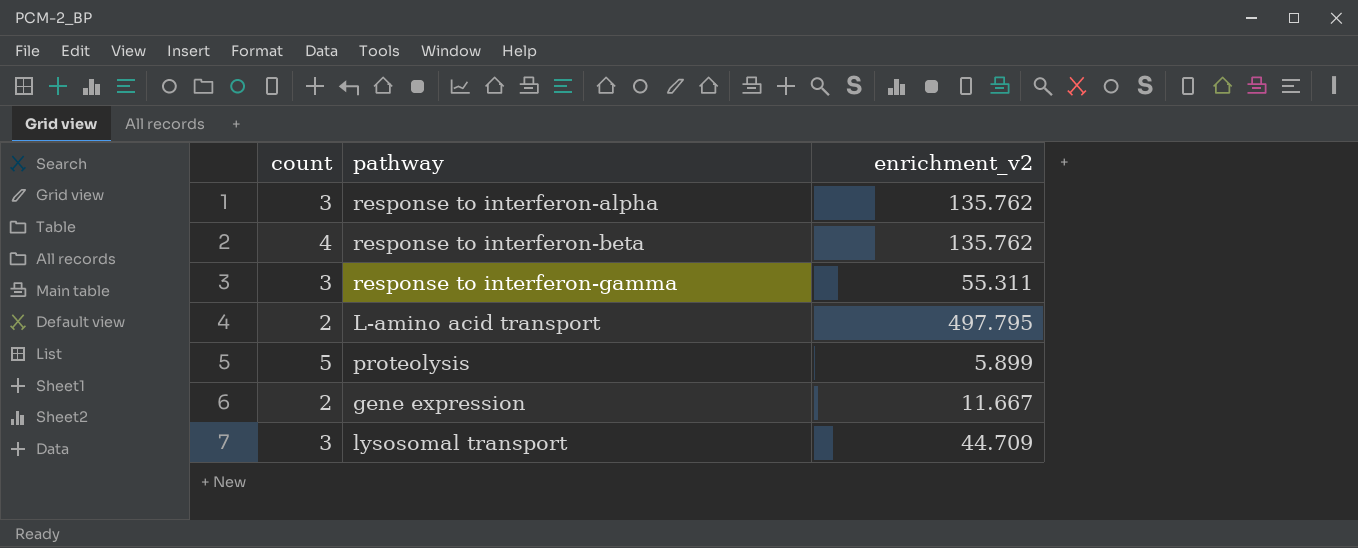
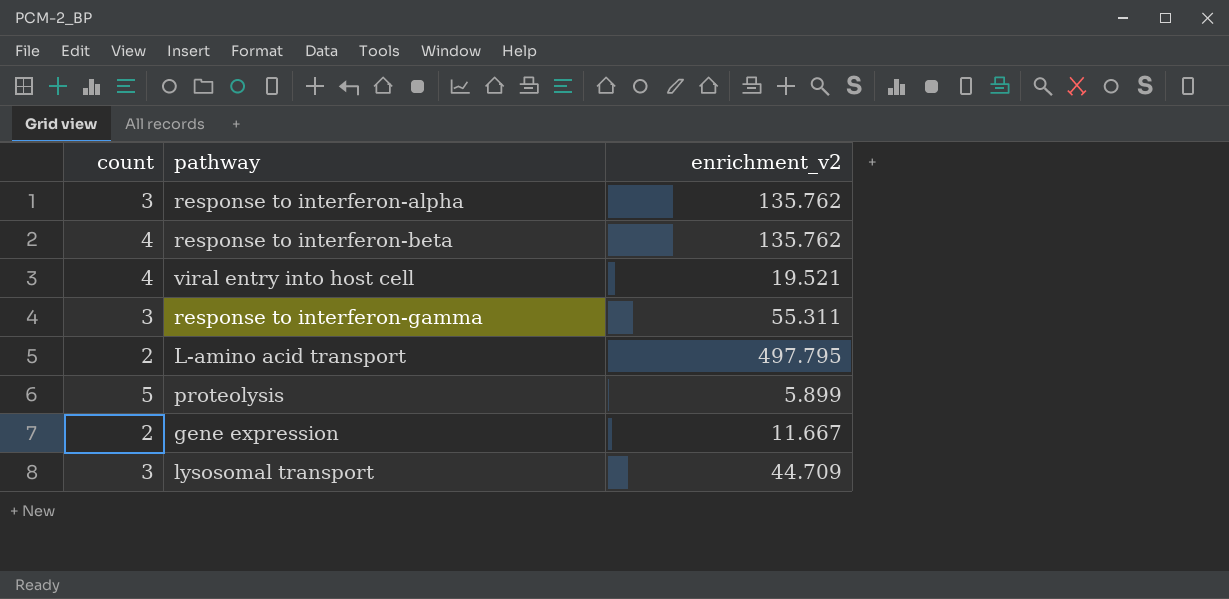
row viral entry into host cell: none -> 4 | 19.521

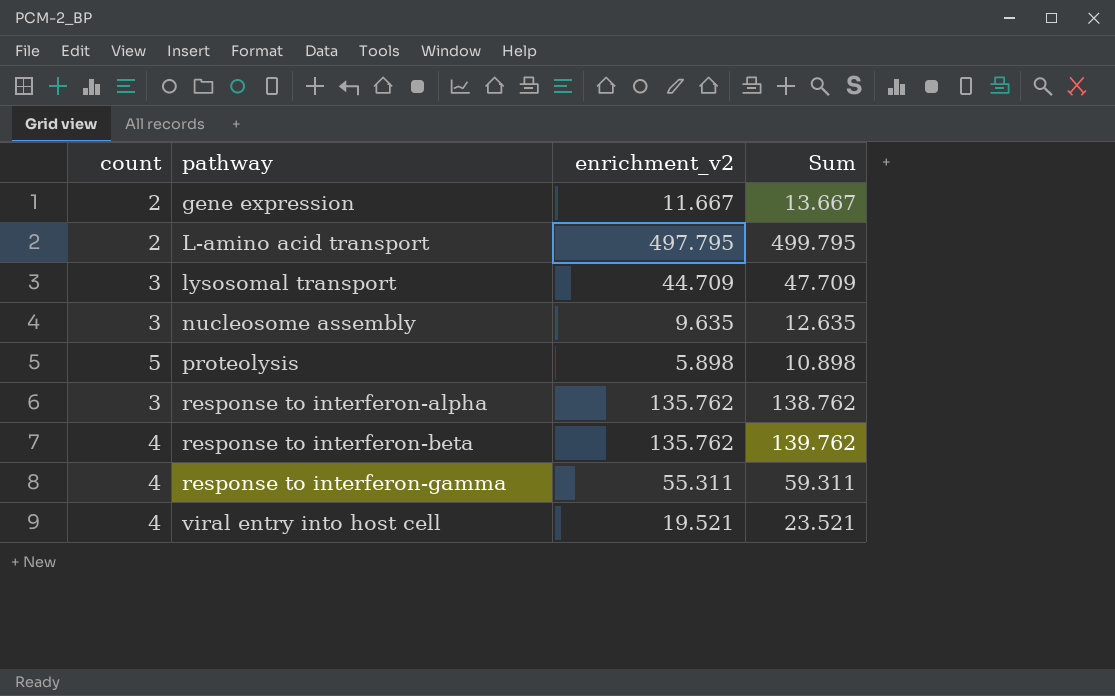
row order: none -> pathway ascending
column Sum | formula: none -> [count] + [enrichment_v2]
row nucleosome assembly: none -> 3 | 9.635 | 12.635
proteolysis | enrichment_v2: 5.899 -> 5.898
response to interferon-gamma | count: 3 -> 4

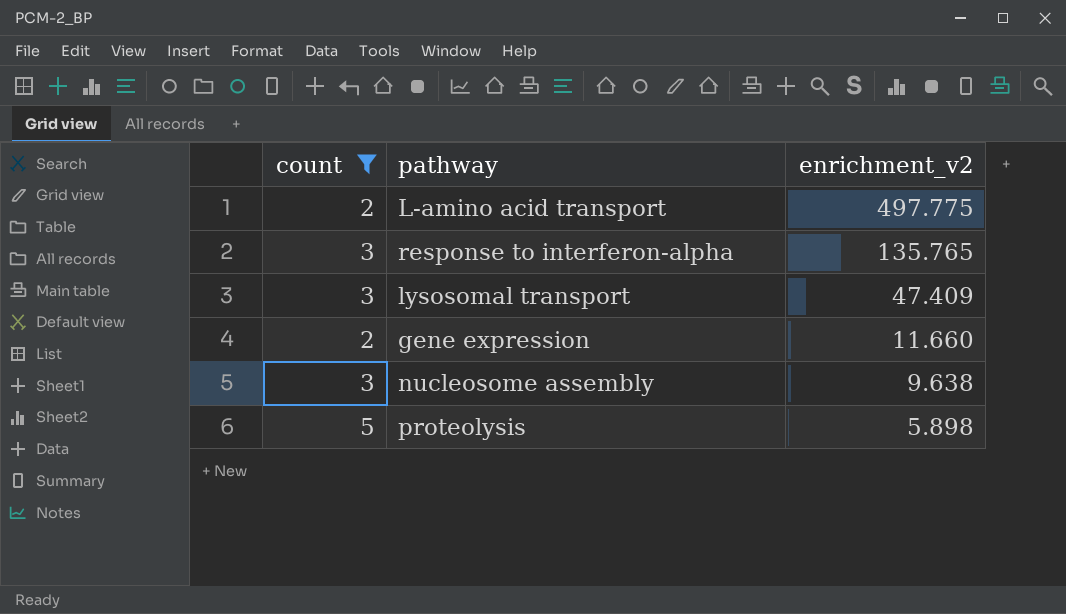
filter: none -> count != 4
row order: pathway ascending -> enrichment_v2 descending
column Sum | formula: [count] + [enrichment_v2] -> none
L-amino acid transport | enrichment_v2: 497.795 -> 497.775
response to interferon-alpha | enrichment_v2: 135.762 -> 135.765
lysosomal transport | enrichment_v2: 44.709 -> 47.409
gene expression | enrichment_v2: 11.667 -> 11.660
nucleosome assembly | enrichment_v2: 9.635 -> 9.638

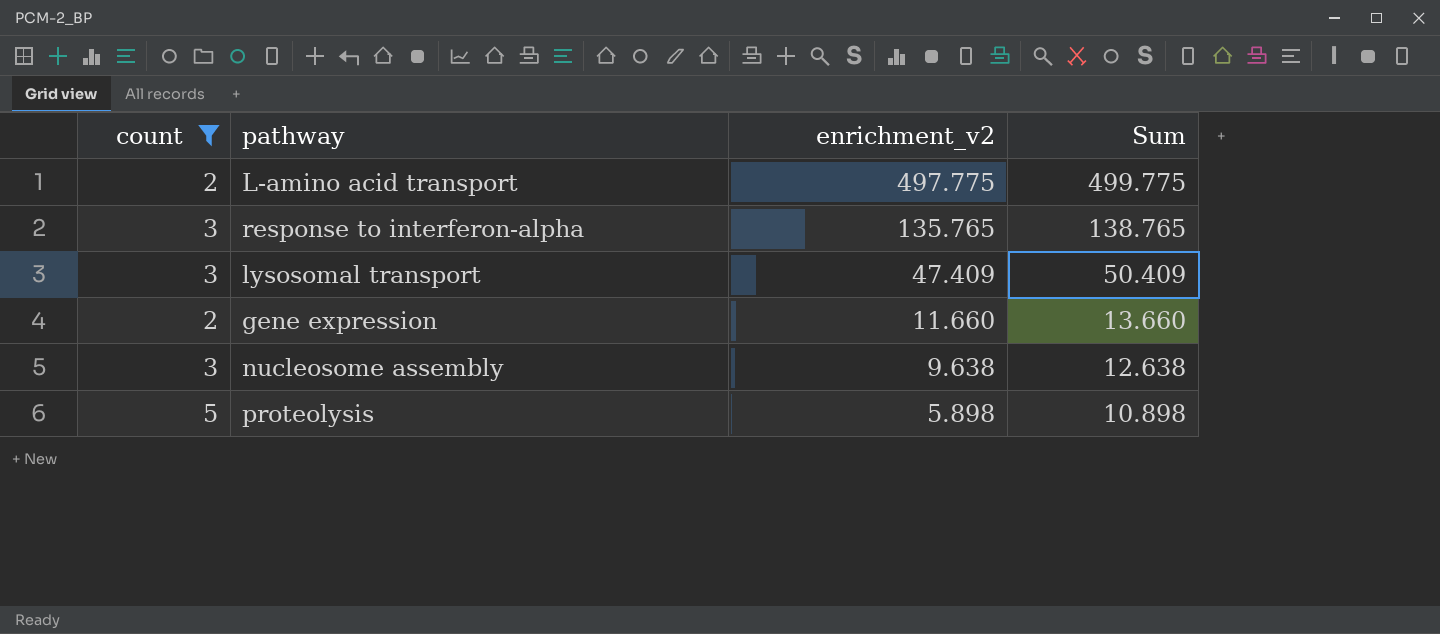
column Sum | formula: none -> [count] + [enrichment_v2]

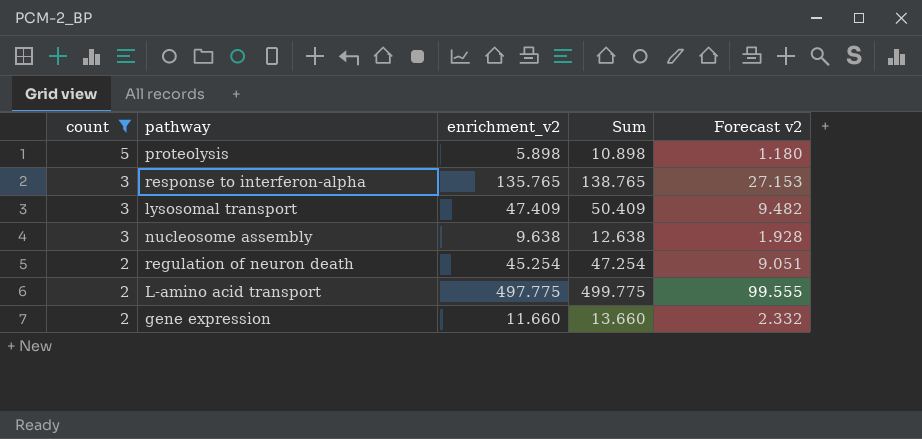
row order: enrichment_v2 descending -> count descending
column Forecast v2 | formula: none -> [enrichment_v2] * 0.2
row regulation of neuron death: none -> 2 | 45.254 | 47.254 | 9.051

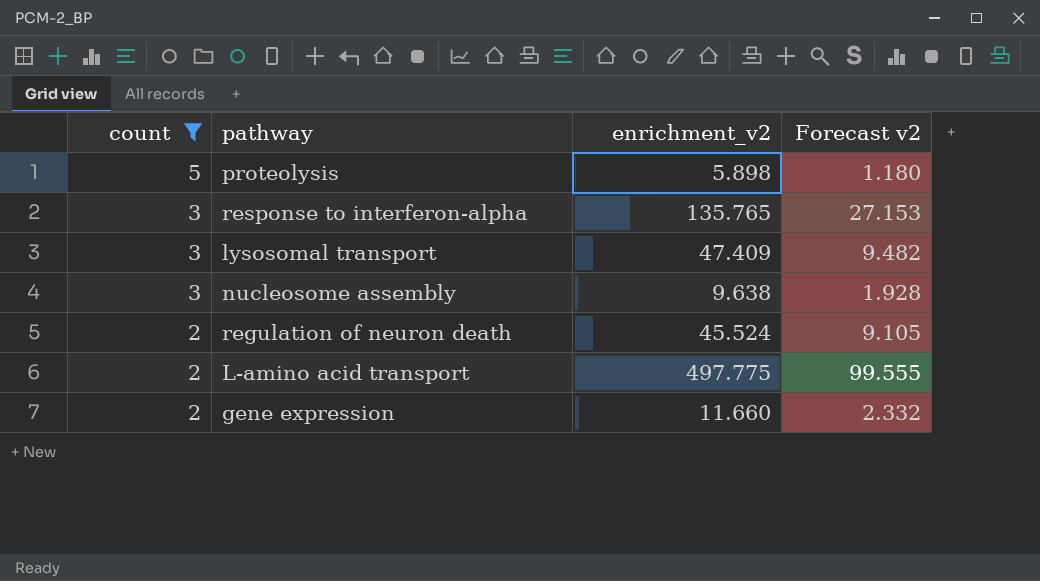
column Sum | formula: [count] + [enrichment_v2] -> none
regulation of neuron death | enrichment_v2: 45.254 -> 45.524
regulation of neuron death | Forecast v2: 9.051 -> 9.105

